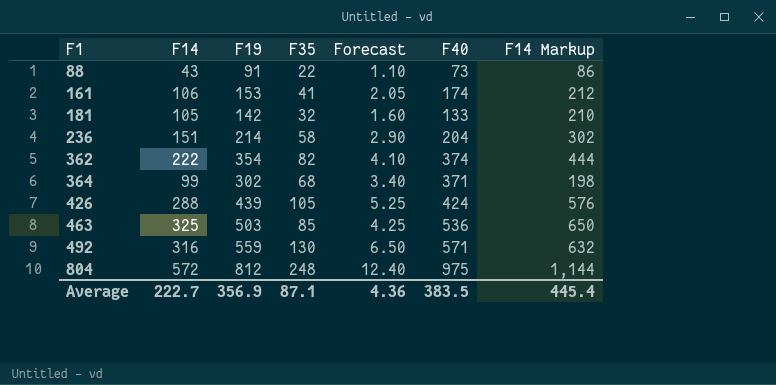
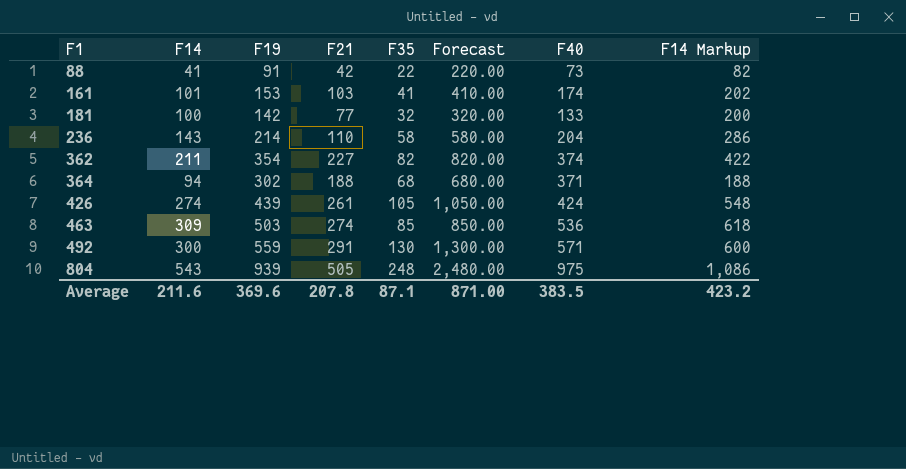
column F21 | position: none -> 4
column Forecast | formula: [F35] * 0.05 -> [F35] * 10
88 | F14: 43 -> 41
88 | F14 Markup: 86 -> 82
161 | F14: 106 -> 101
161 | F14 Markup: 212 -> 202
181 | F14: 105 -> 100
181 | F14 Markup: 210 -> 200
236 | F14: 151 -> 143
236 | F14 Markup: 302 -> 286
362 | F14: 222 -> 211
362 | F14 Markup: 444 -> 422
364 | F14: 99 -> 94
364 | F14 Markup: 198 -> 188
426 | F14: 288 -> 274
426 | F14 Markup: 576 -> 548
463 | F14: 325 -> 309
463 | F14 Markup: 650 -> 618
492 | F14: 316 -> 300
492 | F14 Markup: 632 -> 600
804 | F14: 572 -> 543
804 | F19: 812 -> 939
804 | F14 Markup: 1,144 -> 1,086
Average | F14: 222.7 -> 211.6
Average | F19: 356.9 -> 369.6
Average | Forecast: 4.36 -> 871.00
Average | F14 Markup: 445.4 -> 423.2

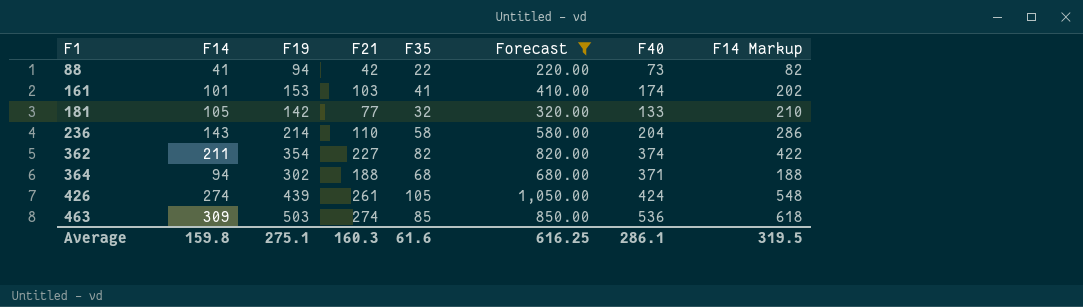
filter: none -> Forecast <= 1,050.00
88 | F19: 91 -> 94
181 | F14: 100 -> 105
181 | F14 Markup: 200 -> 210
Average | F14: 211.6 -> 159.8
Average | F19: 369.6 -> 275.1
Average | F21: 207.8 -> 160.3
Average | F35: 87.1 -> 61.6
Average | Forecast: 871.00 -> 616.25
Average | F40: 383.5 -> 286.1
Average | F14 Markup: 423.2 -> 319.5

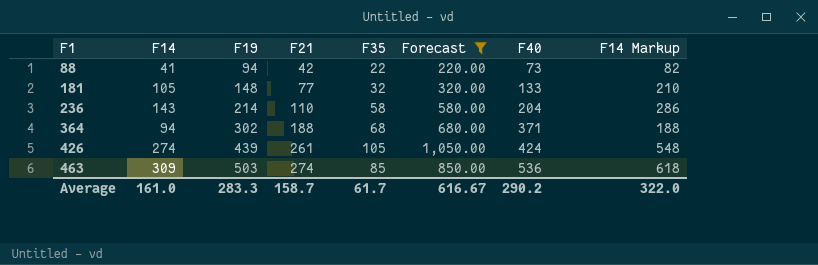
row 161: 101 | 153 | 103 | 41 | 410.00 | 174 | 202 -> none
row 362: 211 | 354 | 227 | 82 | 820.00 | 374 | 422 -> none
181 | F19: 142 -> 148
Average | F14: 159.8 -> 161.0
Average | F19: 275.1 -> 283.3
Average | F21: 160.3 -> 158.7
Average | F35: 61.6 -> 61.7
Average | Forecast: 616.25 -> 616.67
Average | F40: 286.1 -> 290.2
Average | F14 Markup: 319.5 -> 322.0

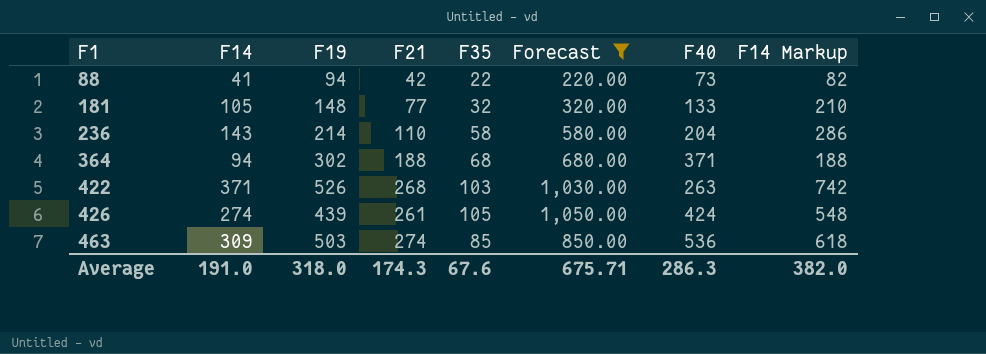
row 422: none -> 371 | 526 | 268 | 103 | 1,030.00 | 263 | 742
Average | F14: 161.0 -> 191.0
Average | F19: 283.3 -> 318.0
Average | F21: 158.7 -> 174.3
Average | F35: 61.7 -> 67.6
Average | Forecast: 616.67 -> 675.71
Average | F40: 290.2 -> 286.3
Average | F14 Markup: 322.0 -> 382.0

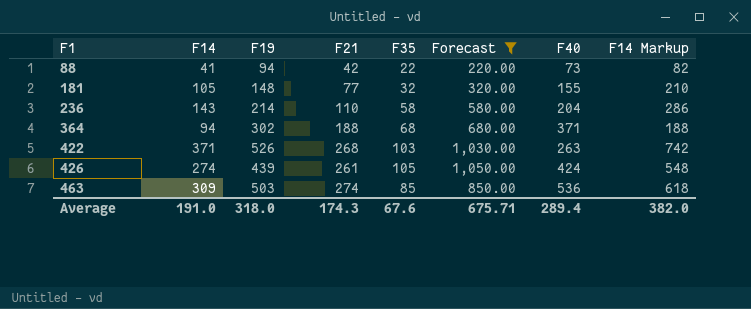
181 | F40: 133 -> 155
Average | F40: 286.3 -> 289.4

